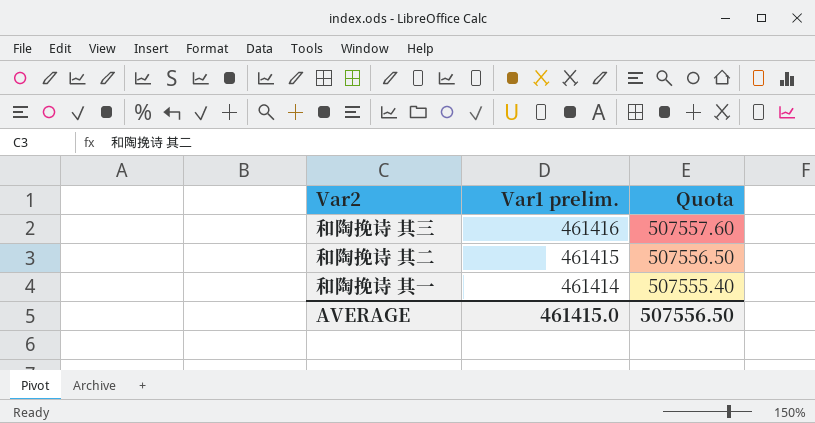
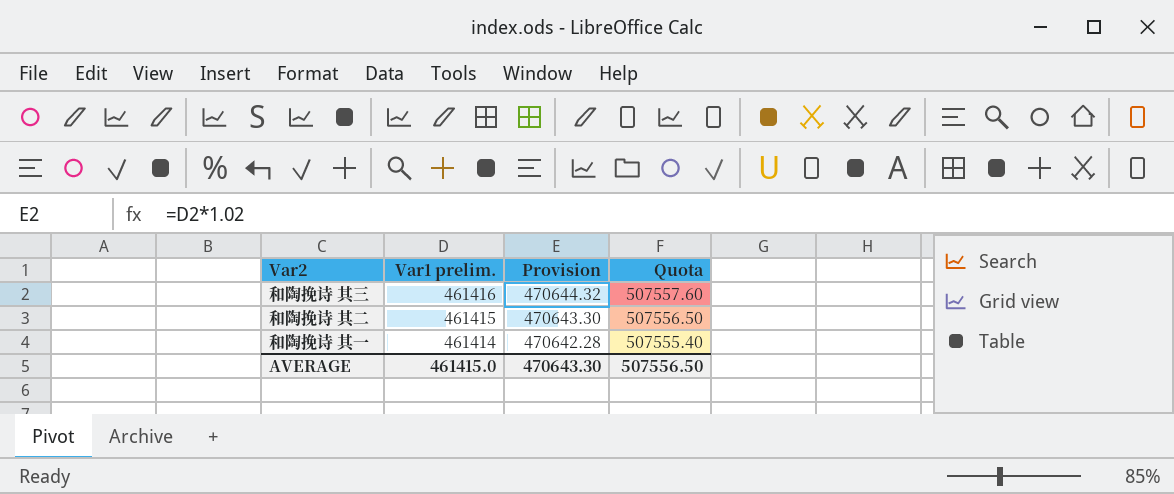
column Provision | formula: none -> [Var1 prelim.] * 1.02

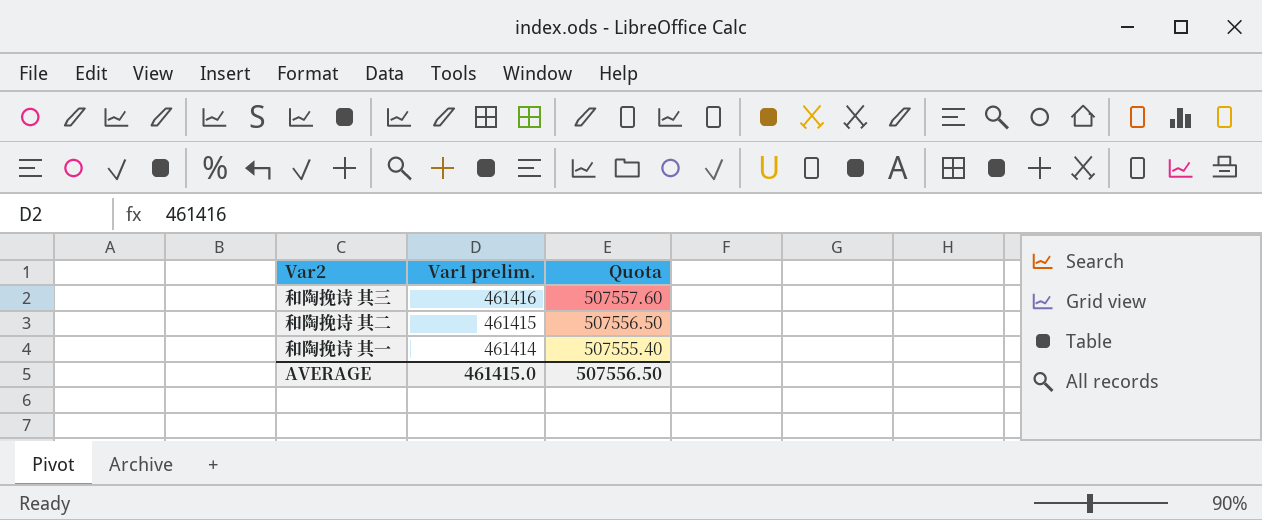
column Provision | formula: [Var1 prelim.] * 1.02 -> none

